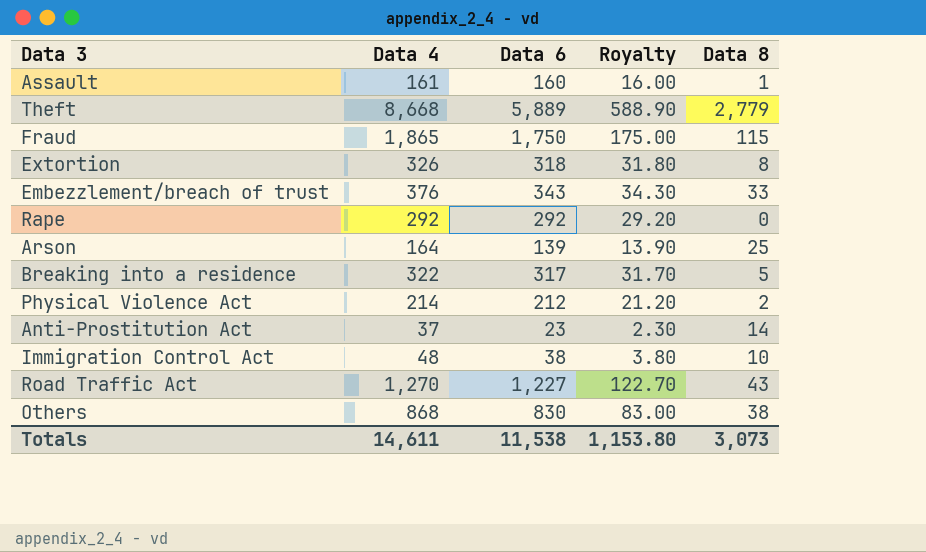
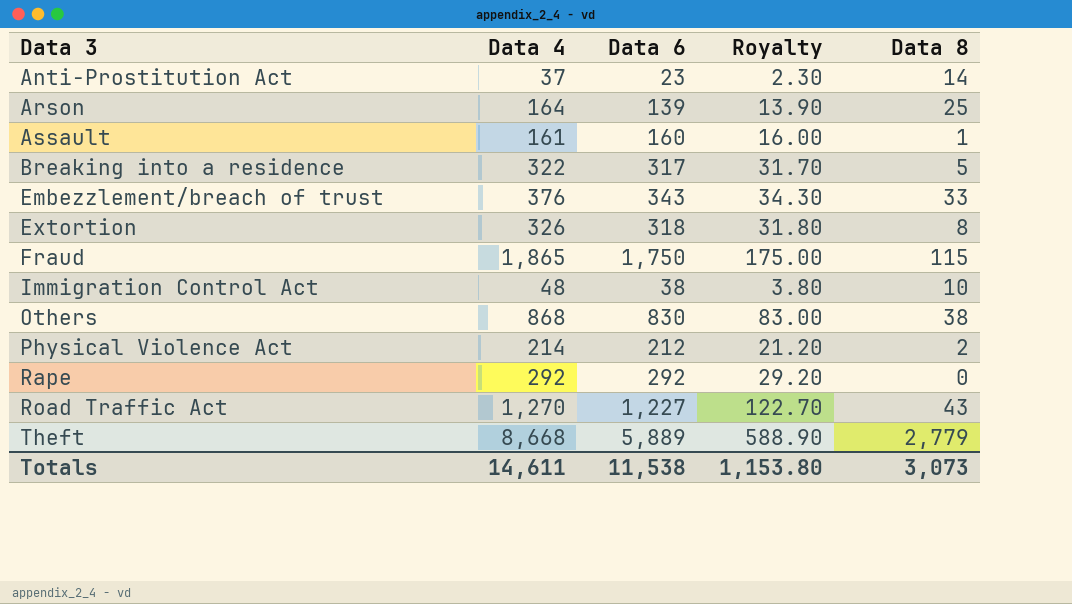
row order: none -> Data 3 ascending

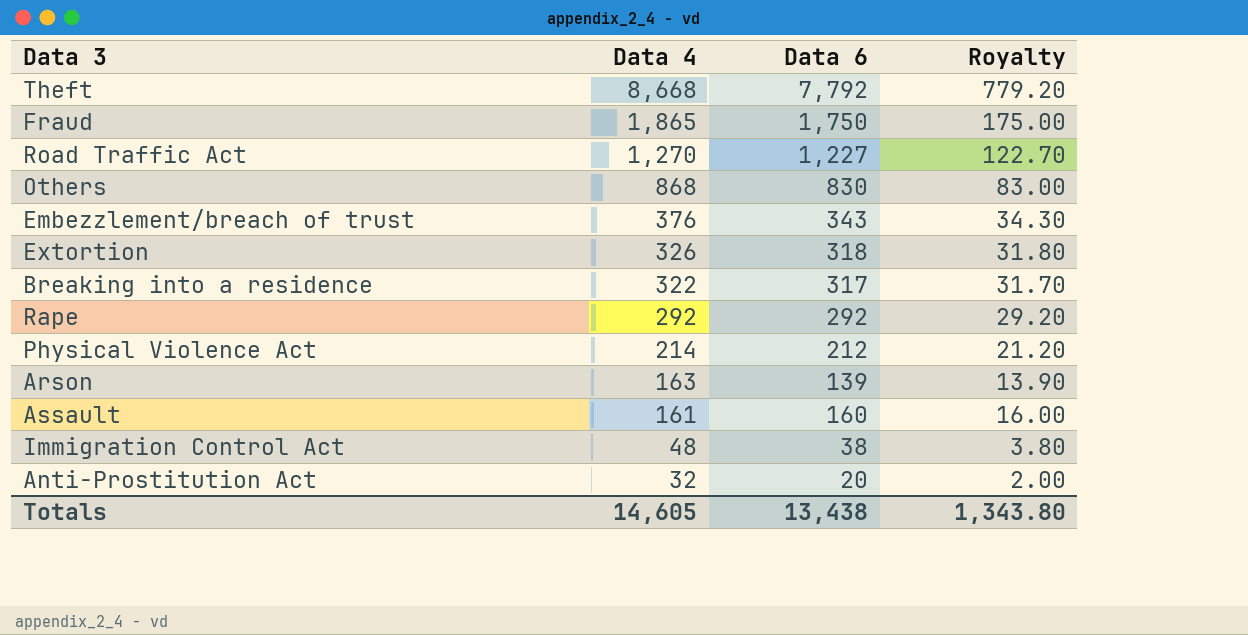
row order: Data 3 ascending -> Data 4 descending
column Data 8 | formula: [Data 4] - [Data 6] -> none
Theft | Data 6: 5,889 -> 7,792
Theft | Royalty: 588.90 -> 779.20
Arson | Data 4: 164 -> 163
Anti-Prostitution Act | Data 4: 37 -> 32
Anti-Prostitution Act | Data 6: 23 -> 20
Anti-Prostitution Act | Royalty: 2.30 -> 2.00
Totals | Data 4: 14,611 -> 14,605
Totals | Data 6: 11,538 -> 13,438
Totals | Royalty: 1,153.80 -> 1,343.80

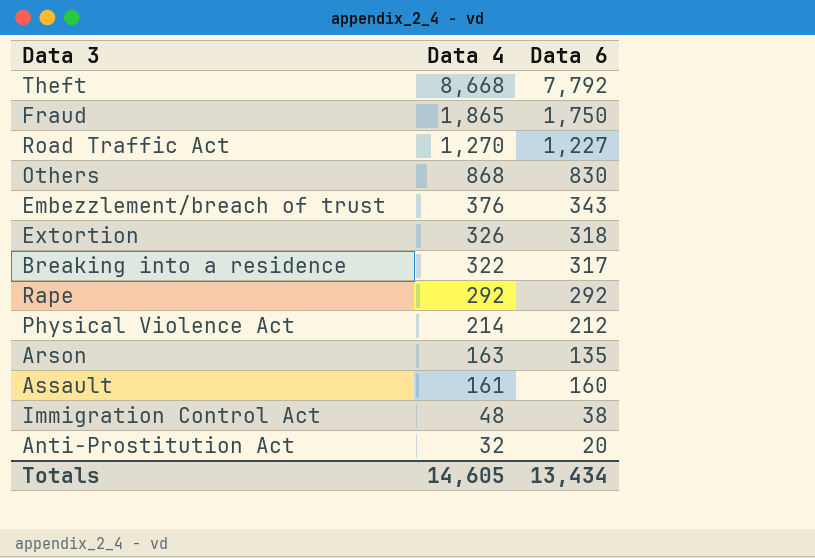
column Royalty | formula: [Data 6] * 0.1 -> none
Arson | Data 6: 139 -> 135
Totals | Data 6: 13,438 -> 13,434

